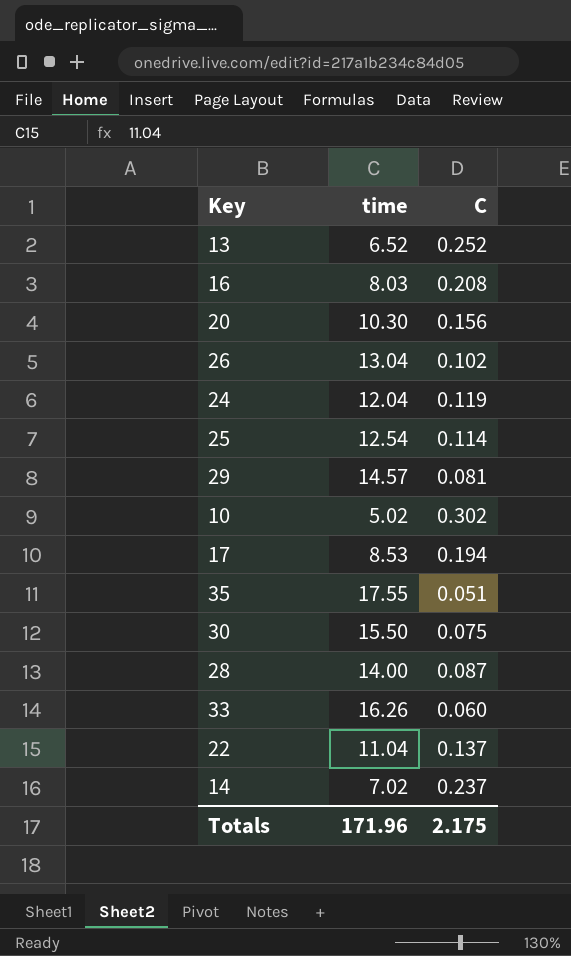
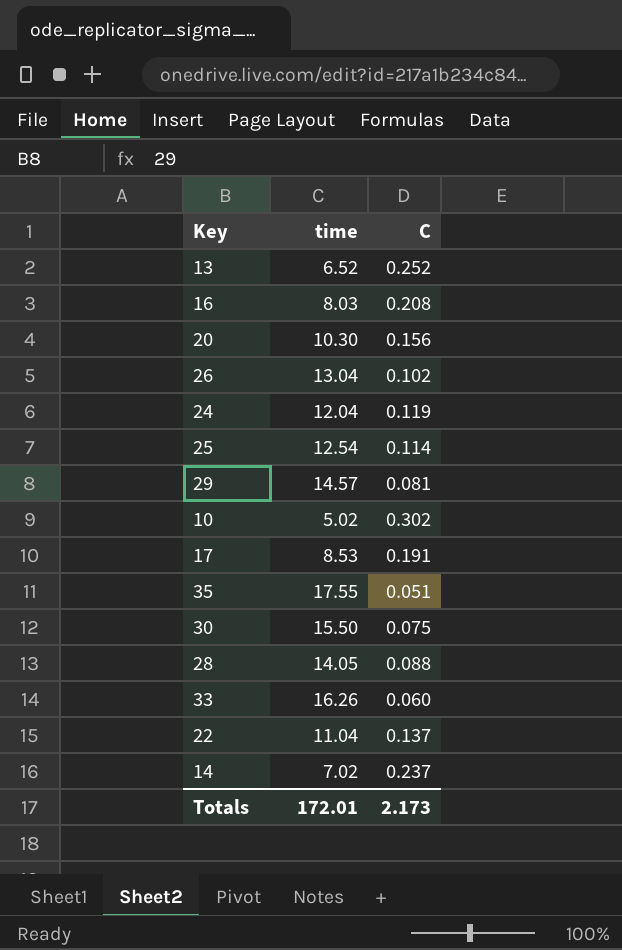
17 | C: 0.194 -> 0.191
28 | time: 14.00 -> 14.05
28 | C: 0.087 -> 0.088
Totals | time: 171.96 -> 172.01
Totals | C: 2.175 -> 2.173

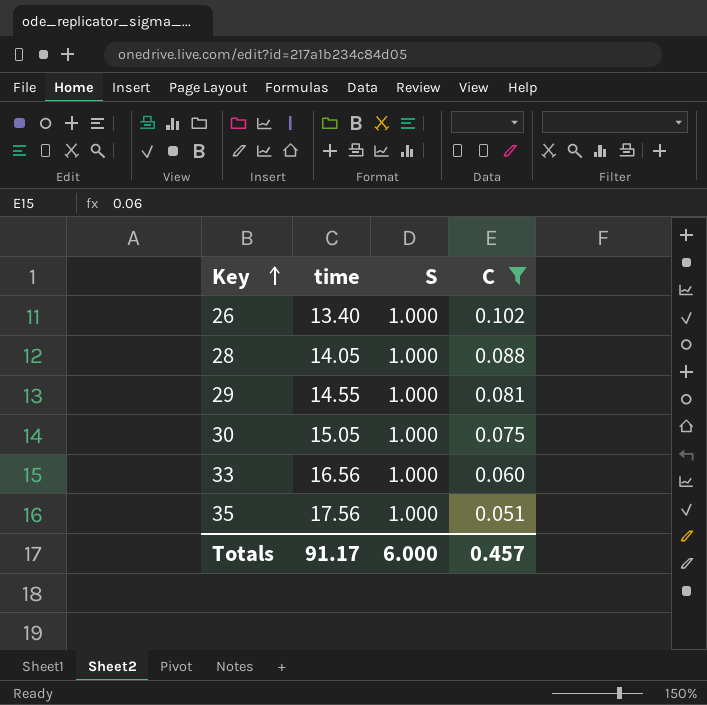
filter: none -> C <= 0.102
row order: none -> Key ascending
column S | position: none -> 3
26 | time: 13.04 -> 13.40
29 | time: 14.57 -> 14.55
30 | time: 15.50 -> 15.05
33 | time: 16.26 -> 16.56
35 | time: 17.55 -> 17.56
Totals | time: 172.01 -> 91.17
Totals | C: 2.173 -> 0.457

